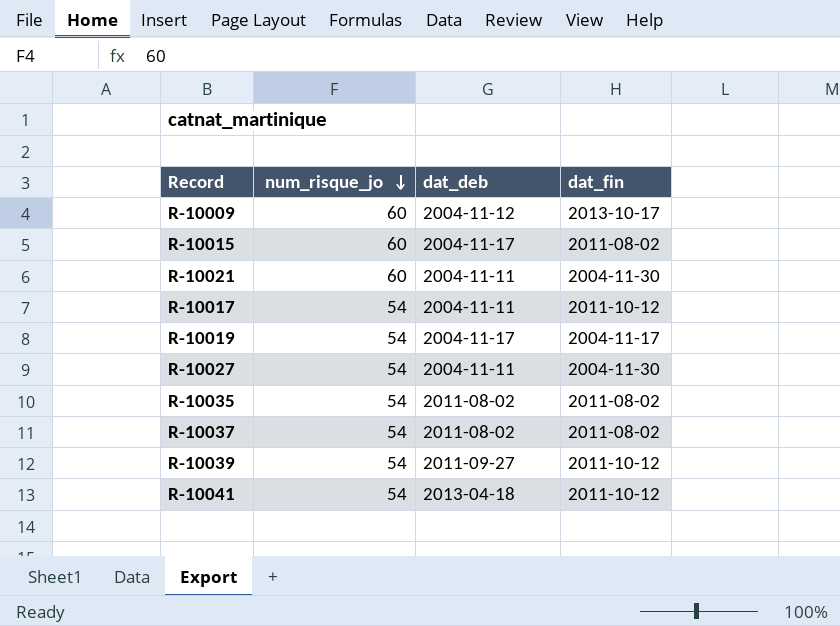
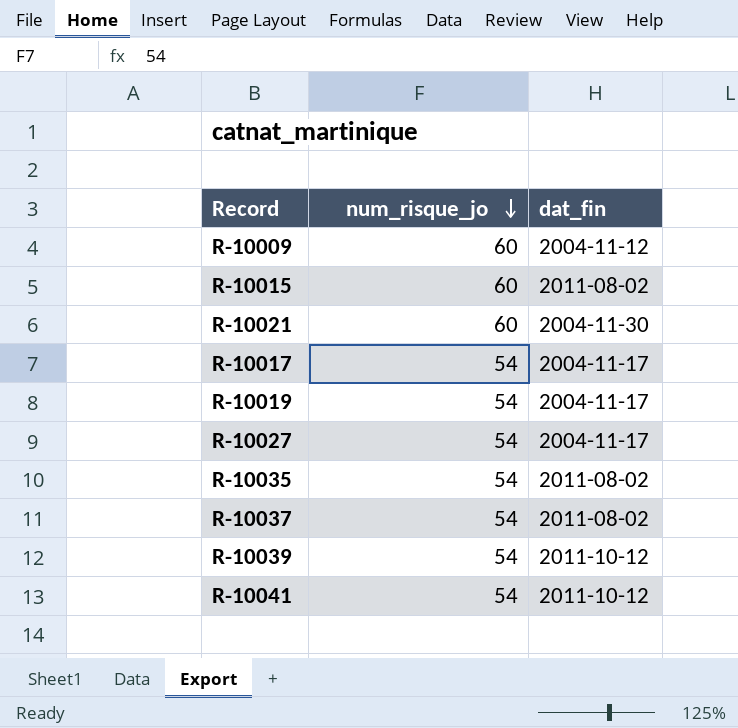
column dat_deb | position: 3 -> none
R-10009 | dat_fin: 2013-10-17 -> 2004-11-12
R-10017 | dat_fin: 2011-10-12 -> 2004-11-17
R-10027 | dat_fin: 2004-11-30 -> 2004-11-17

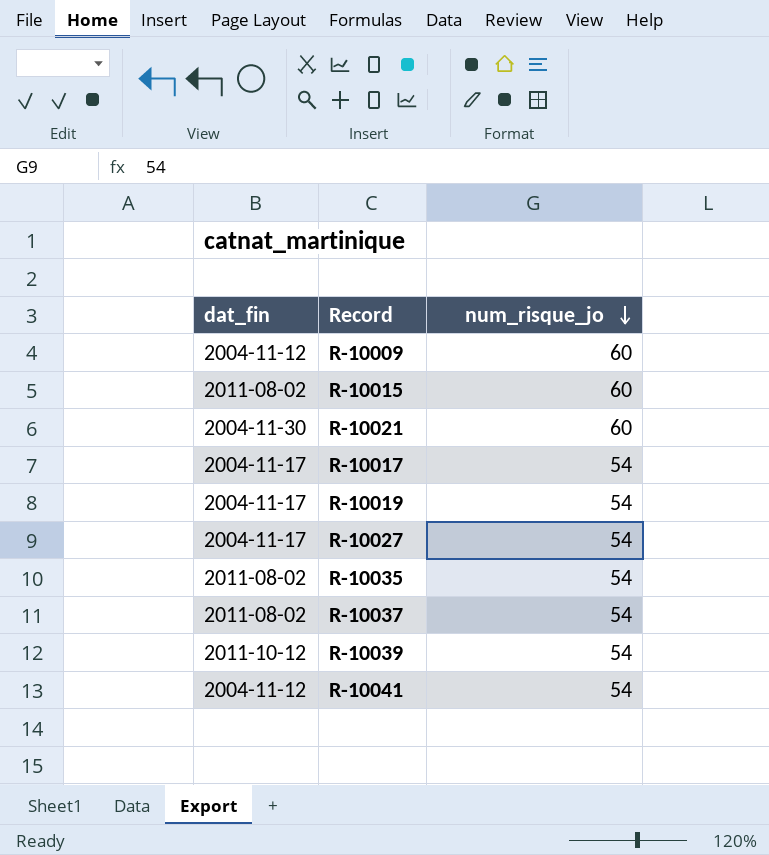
column dat_fin | position: 3 -> 1
R-10041 | dat_fin: 2011-10-12 -> 2004-11-12

